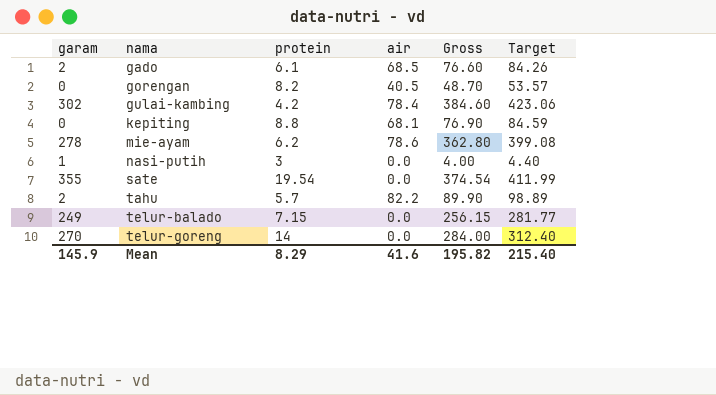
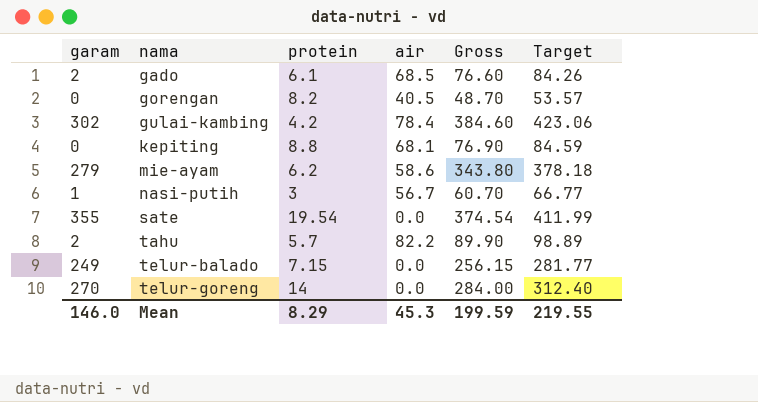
mie-ayam | garam: 278 -> 279
mie-ayam | air: 78.6 -> 58.6
mie-ayam | Gross: 362.80 -> 343.80
mie-ayam | Target: 399.08 -> 378.18
nasi-putih | air: 0.0 -> 56.7
nasi-putih | Gross: 4.00 -> 60.70
nasi-putih | Target: 4.40 -> 66.77
Mean | garam: 145.9 -> 146.0
Mean | air: 41.6 -> 45.3
Mean | Gross: 195.82 -> 199.59
Mean | Target: 215.40 -> 219.55

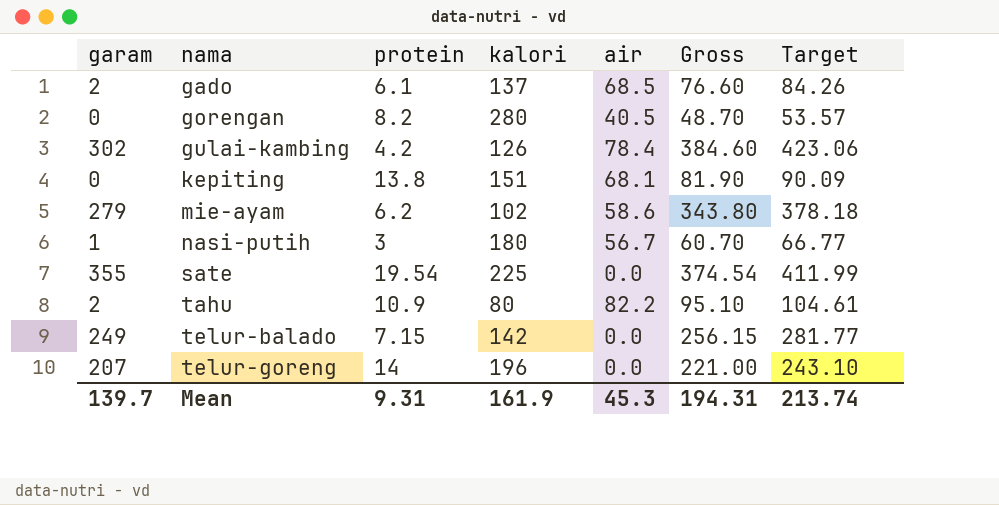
column kalori | position: none -> 4
kepiting | protein: 8.8 -> 13.8
kepiting | Gross: 76.90 -> 81.90
kepiting | Target: 84.59 -> 90.09
tahu | protein: 5.7 -> 10.9
tahu | Gross: 89.90 -> 95.10
tahu | Target: 98.89 -> 104.61
telur-goreng | garam: 270 -> 207
telur-goreng | Gross: 284.00 -> 221.00
telur-goreng | Target: 312.40 -> 243.10
Mean | garam: 146.0 -> 139.7
Mean | protein: 8.29 -> 9.31
Mean | Gross: 199.59 -> 194.31
Mean | Target: 219.55 -> 213.74

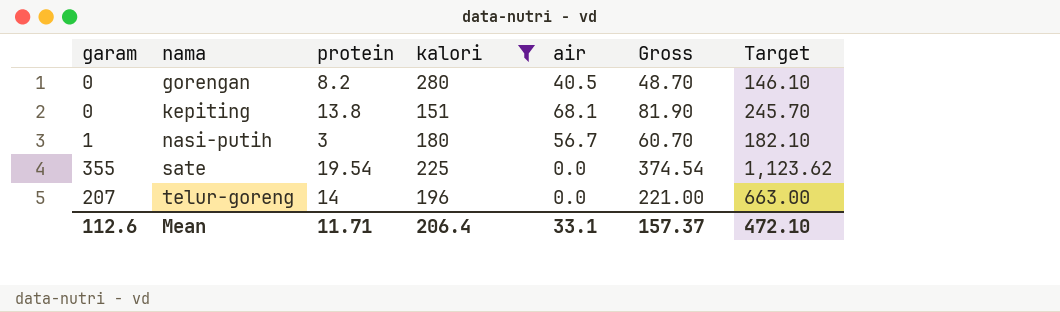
filter: none -> kalori >= 151
column Target | formula: [Gross] * 1.1 -> [Gross] * 3
Mean | garam: 139.7 -> 112.6
Mean | protein: 9.31 -> 11.71
Mean | kalori: 161.9 -> 206.4
Mean | air: 45.3 -> 33.1
Mean | Gross: 194.31 -> 157.37
Mean | Target: 213.74 -> 472.10

